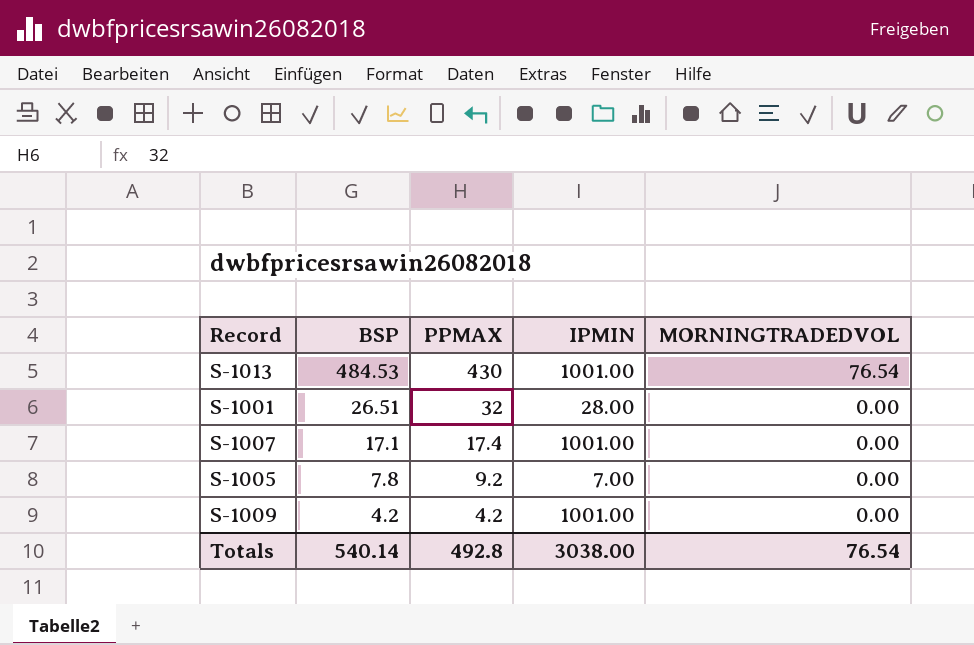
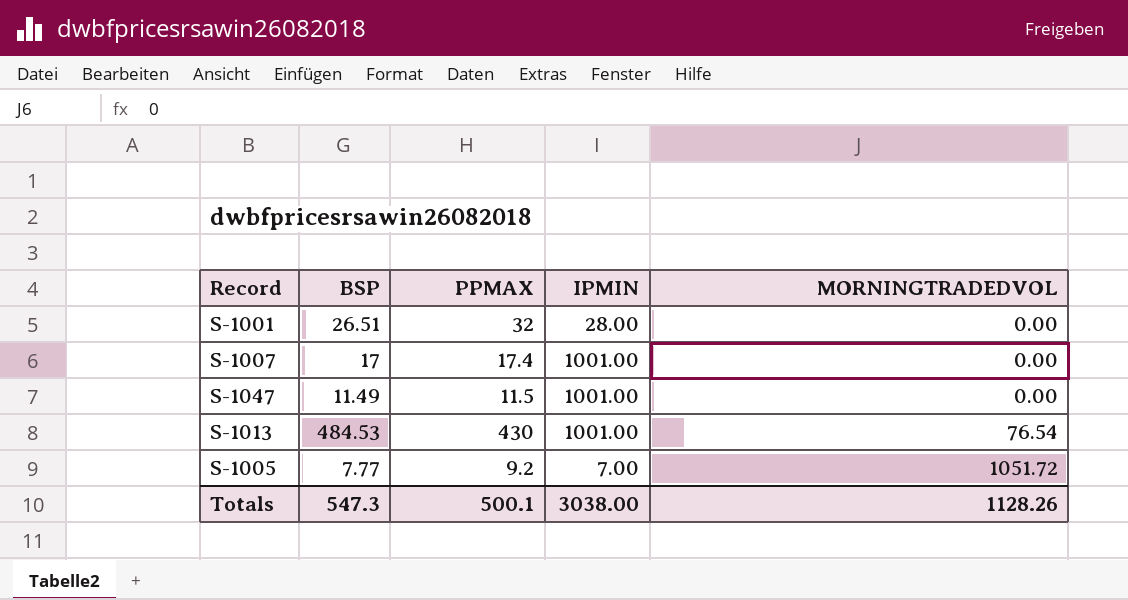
row order: BSP descending -> MORNINGTRADEDVOL ascending
row S-1009: 4.2 | 4.2 | 1001.00 | 0.00 -> none
S-1007 | BSP: 17.1 -> 17
row S-1047: none -> 11.49 | 11.5 | 1001.00 | 0.00
S-1005 | BSP: 7.8 -> 7.77
S-1005 | MORNINGTRADEDVOL: 0.00 -> 1051.72
Totals | BSP: 540.14 -> 547.3
Totals | PPMAX: 492.8 -> 500.1
Totals | MORNINGTRADEDVOL: 76.54 -> 1128.26

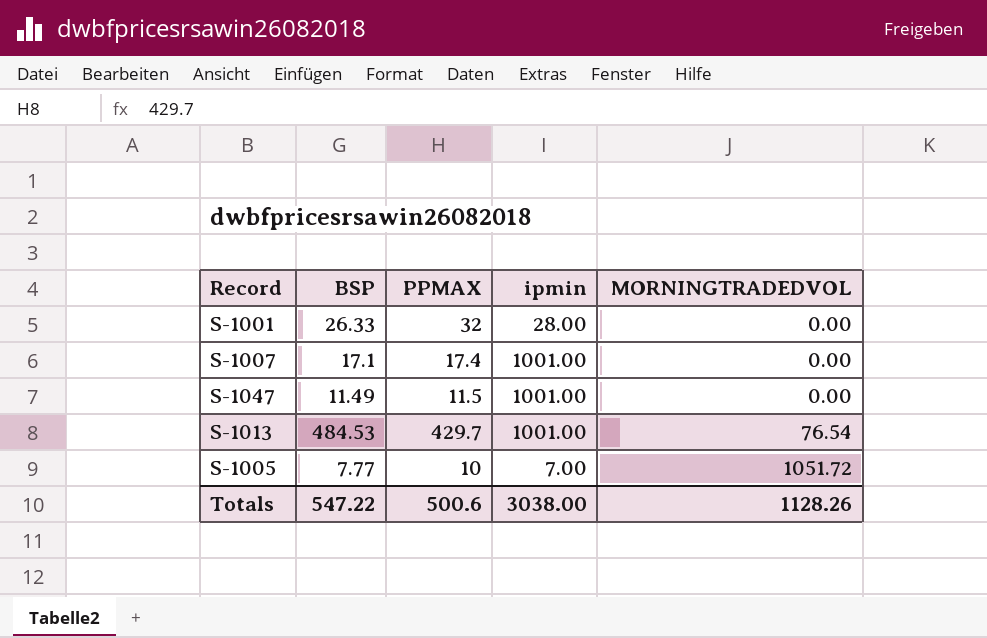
column name: IPMIN -> ipmin
S-1001 | BSP: 26.51 -> 26.33
S-1007 | BSP: 17 -> 17.1
S-1013 | PPMAX: 430 -> 429.7
S-1005 | PPMAX: 9.2 -> 10
Totals | BSP: 547.3 -> 547.22
Totals | PPMAX: 500.1 -> 500.6

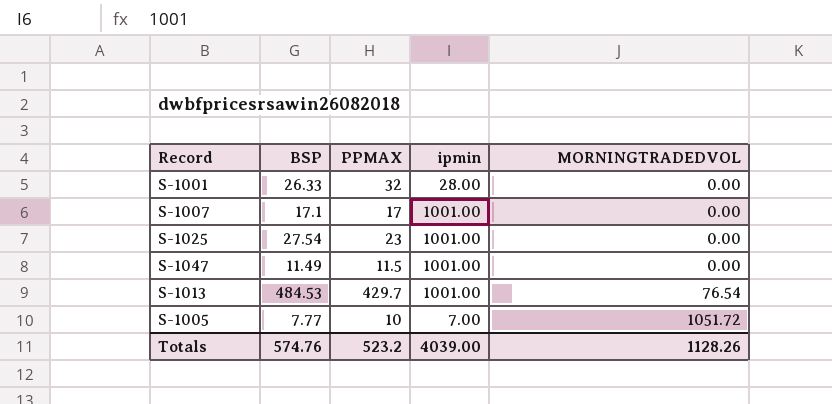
S-1007 | PPMAX: 17.4 -> 17
row S-1025: none -> 27.54 | 23 | 1001.00 | 0.00
Totals | BSP: 547.22 -> 574.76
Totals | PPMAX: 500.6 -> 523.2
Totals | ipmin: 3038.00 -> 4039.00

